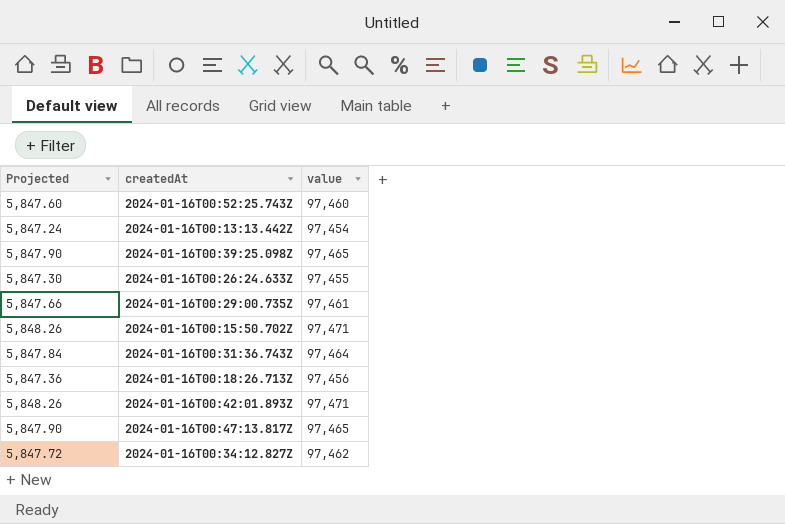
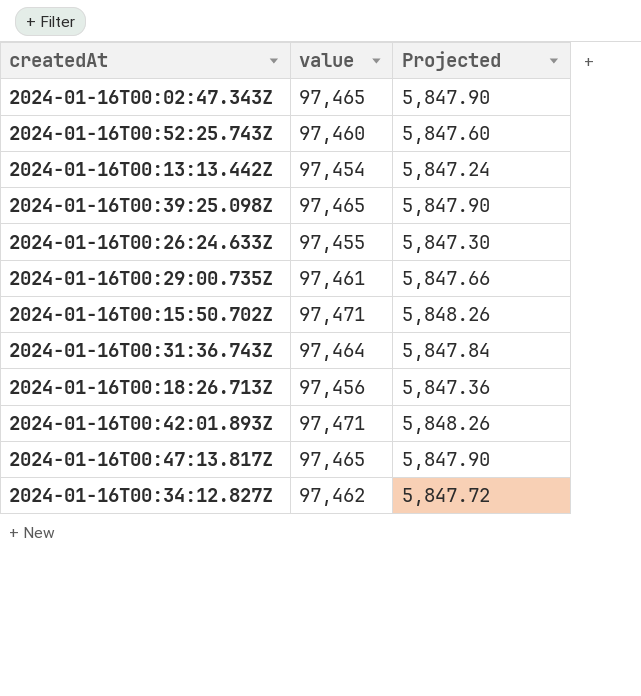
column Projected | position: 1 -> 3
row 2024-01-16T00:02:47.343Z: none -> 97,465 | 5,847.90

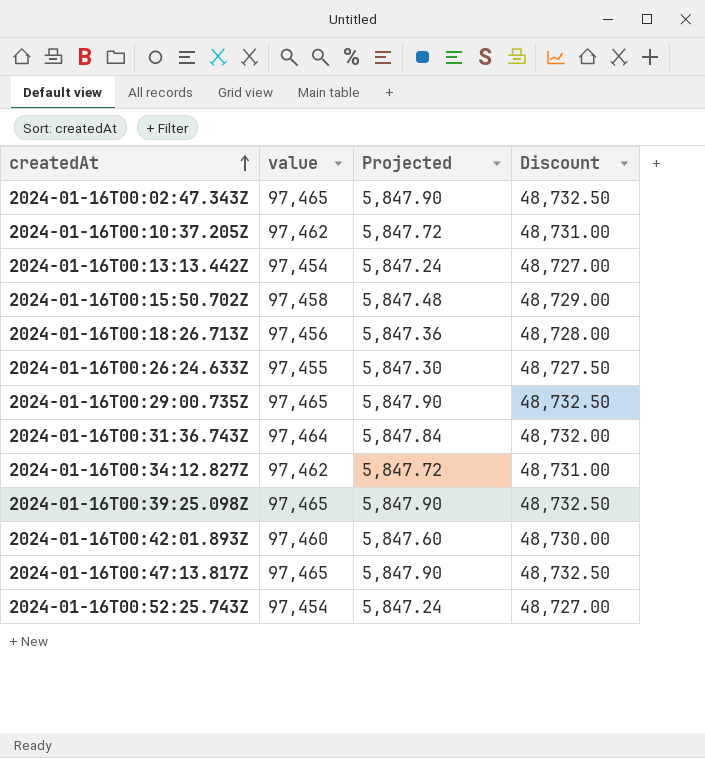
row order: none -> createdAt ascending
column Discount | formula: none -> [value] * 0.5
row 2024-01-16T00:10:37.205Z: none -> 97,462 | 5,847.72 | 48,731.00
2024-01-16T00:15:50.702Z | value: 97,471 -> 97,458
2024-01-16T00:15:50.702Z | Projected: 5,848.26 -> 5,847.48
2024-01-16T00:29:00.735Z | value: 97,461 -> 97,465
2024-01-16T00:29:00.735Z | Projected: 5,847.66 -> 5,847.90
2024-01-16T00:42:01.893Z | value: 97,471 -> 97,460
2024-01-16T00:42:01.893Z | Projected: 5,848.26 -> 5,847.60
2024-01-16T00:52:25.743Z | value: 97,460 -> 97,454
2024-01-16T00:52:25.743Z | Projected: 5,847.60 -> 5,847.24

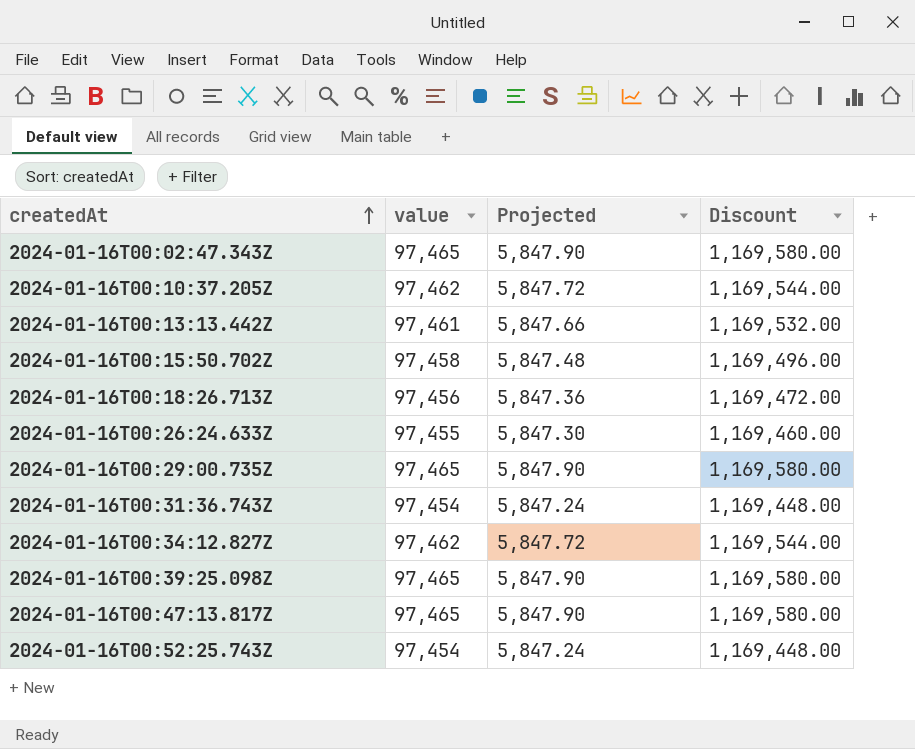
column Discount | formula: [value] * 0.5 -> [value] * 12
row 2024-01-16T00:42:01.893Z: 97,460 | 5,847.60 | 48,730.00 -> none
2024-01-16T00:13:13.442Z | value: 97,454 -> 97,461
2024-01-16T00:13:13.442Z | Projected: 5,847.24 -> 5,847.66
2024-01-16T00:31:36.743Z | value: 97,464 -> 97,454
2024-01-16T00:31:36.743Z | Projected: 5,847.84 -> 5,847.24

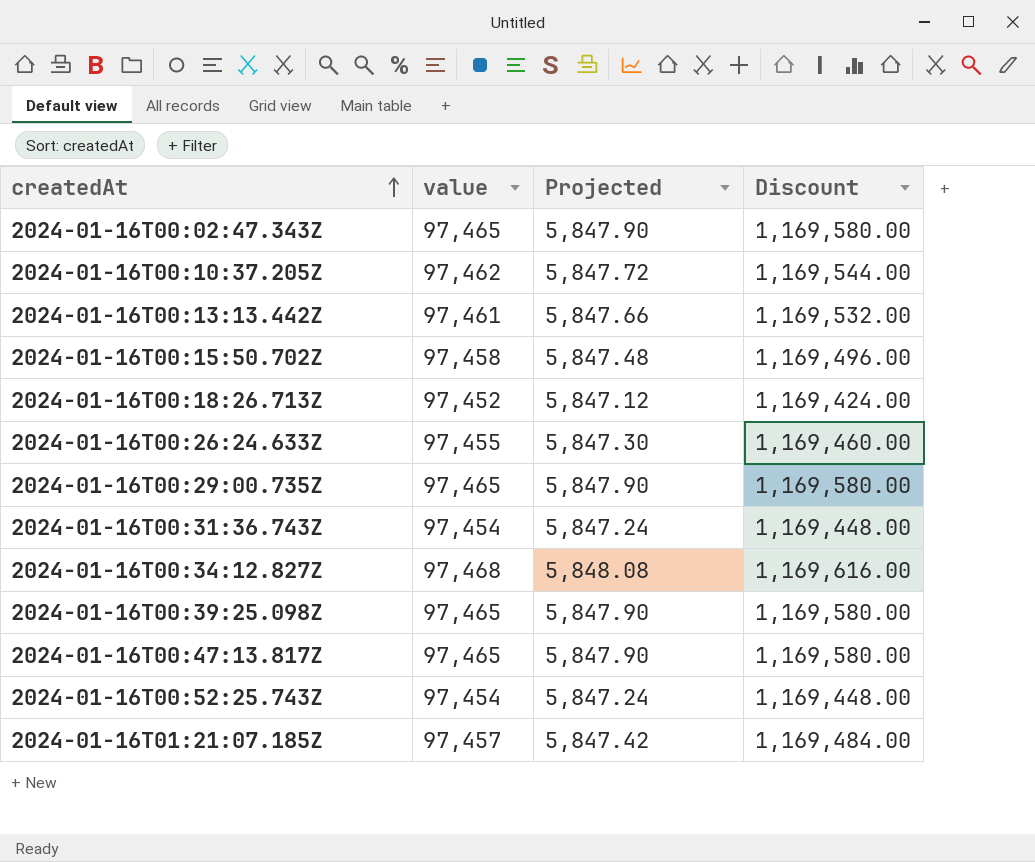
2024-01-16T00:18:26.713Z | value: 97,456 -> 97,452
2024-01-16T00:18:26.713Z | Projected: 5,847.36 -> 5,847.12
2024-01-16T00:18:26.713Z | Discount: 1,169,472.00 -> 1,169,424.00
2024-01-16T00:34:12.827Z | value: 97,462 -> 97,468
2024-01-16T00:34:12.827Z | Projected: 5,847.72 -> 5,848.08
2024-01-16T00:34:12.827Z | Discount: 1,169,544.00 -> 1,169,616.00
row 2024-01-16T01:21:07.185Z: none -> 97,457 | 5,847.42 | 1,169,484.00

